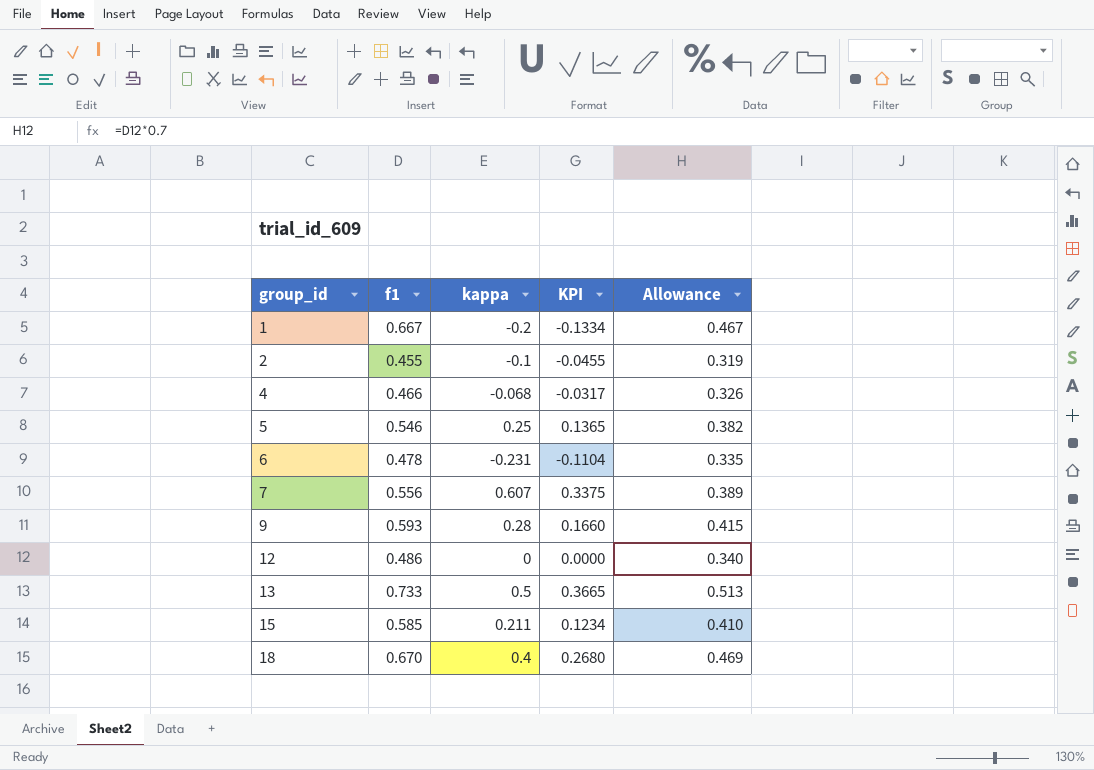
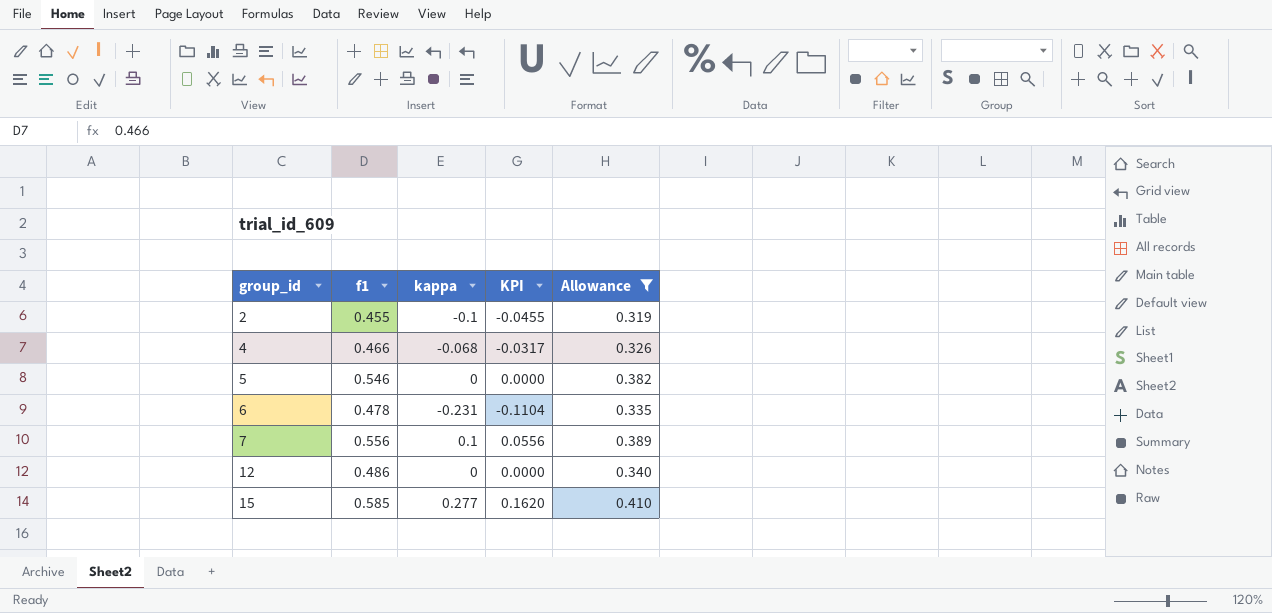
filter: none -> Allowance <= 0.410
5 | kappa: 0.25 -> 0
5 | KPI: 0.1365 -> 0.0000
7 | kappa: 0.607 -> 0.1
7 | KPI: 0.3375 -> 0.0556
15 | kappa: 0.211 -> 0.277
15 | KPI: 0.1234 -> 0.1620

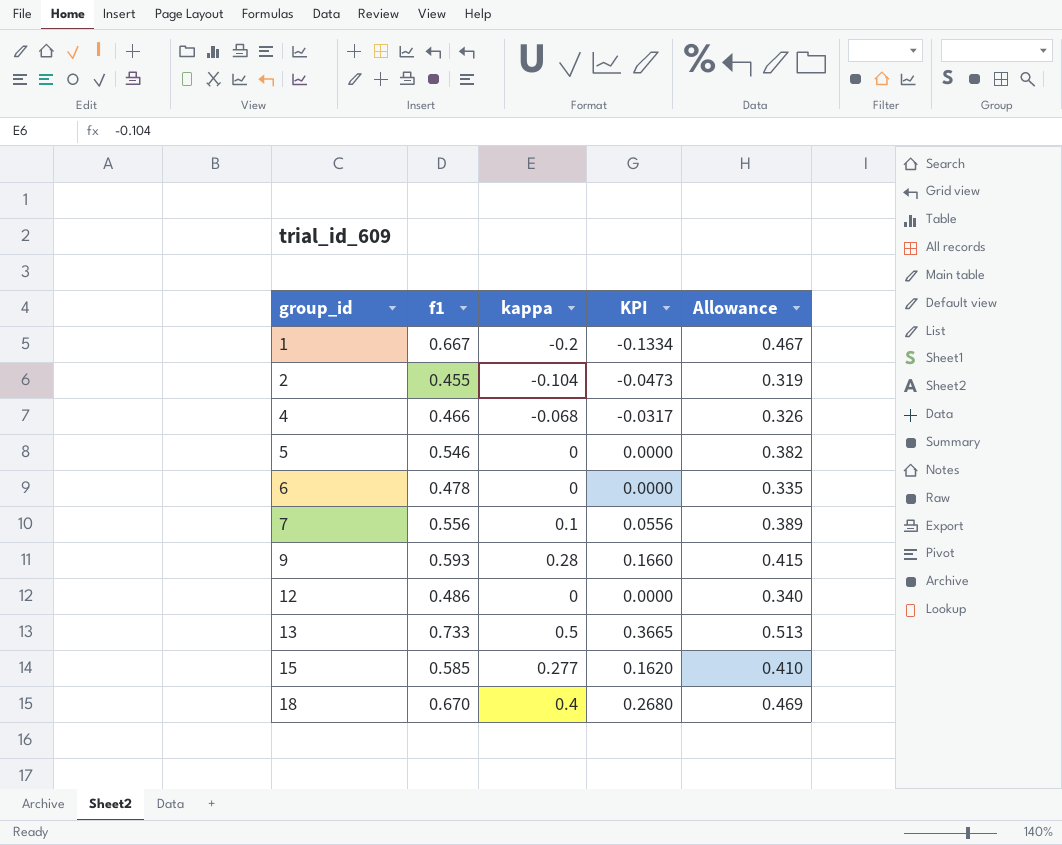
filter: Allowance <= 0.410 -> none
2 | kappa: -0.1 -> -0.104
2 | KPI: -0.0455 -> -0.0473
6 | kappa: -0.231 -> 0
6 | KPI: -0.1104 -> 0.0000

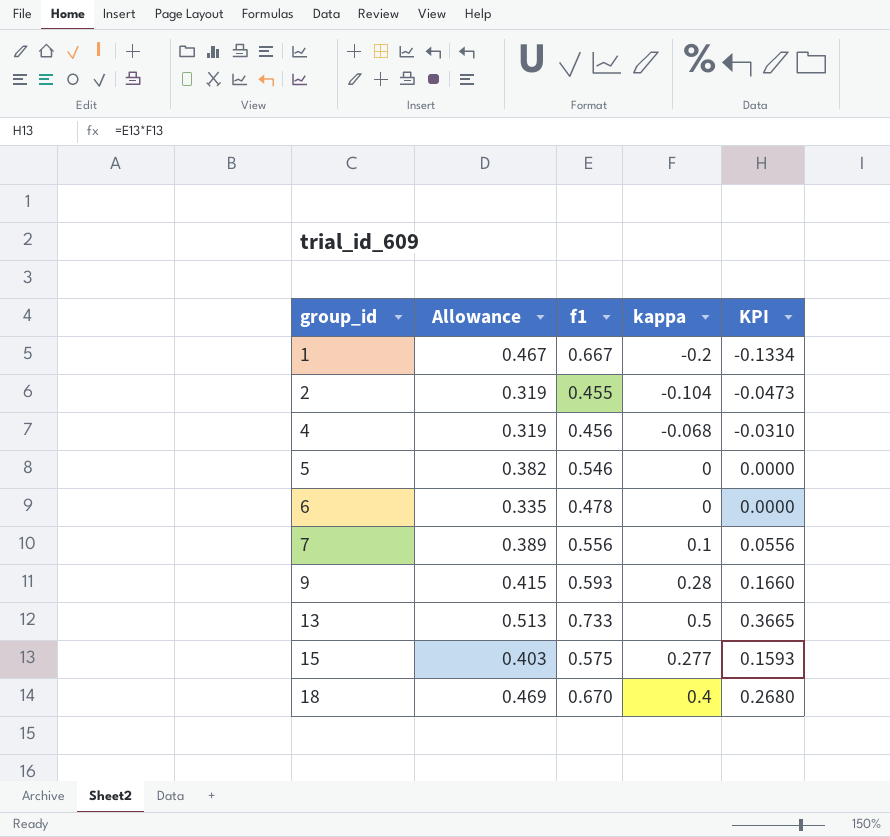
column Allowance | position: 5 -> 2
row 12: 0.486 | 0 | 0.0000 | 0.340 -> none
4 | Allowance: 0.326 -> 0.319
4 | f1: 0.466 -> 0.456
4 | KPI: -0.0317 -> -0.0310
15 | Allowance: 0.410 -> 0.403
15 | f1: 0.585 -> 0.575
15 | KPI: 0.1620 -> 0.1593

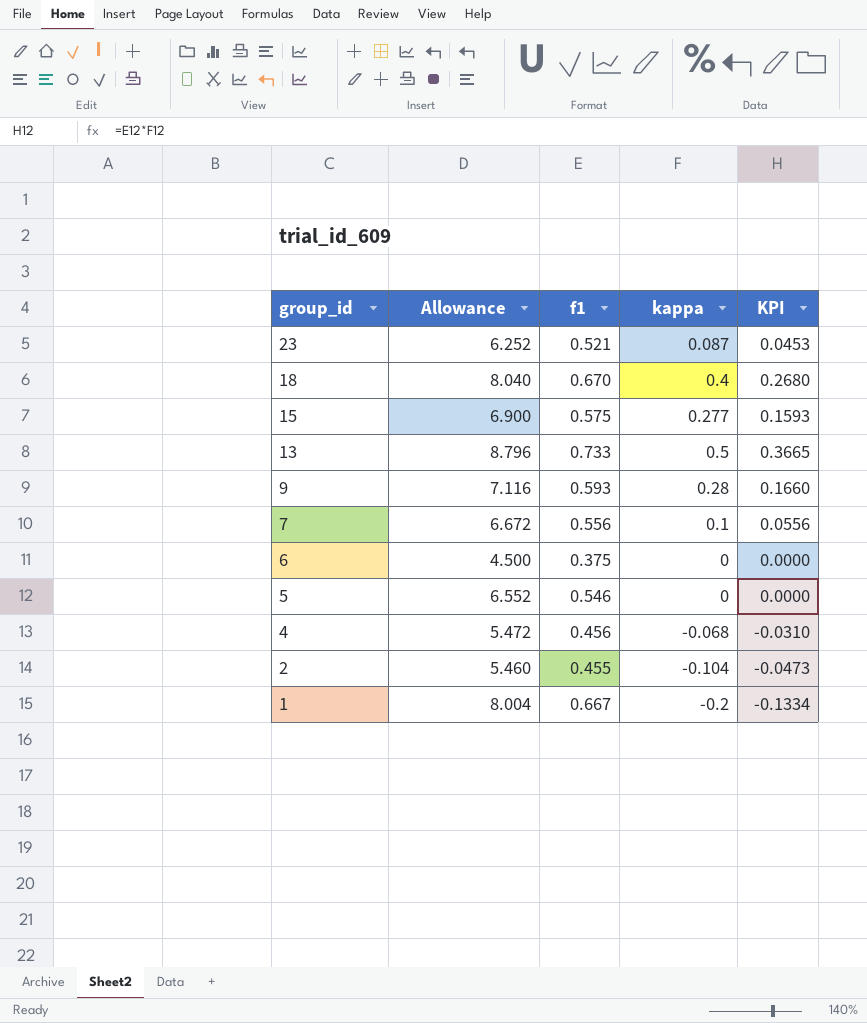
row order: group_id ascending -> group_id descending
column Allowance | formula: [f1] * 0.7 -> [f1] * 12
row 23: none -> 6.252 | 0.521 | 0.087 | 0.0453
6 | f1: 0.478 -> 0.375

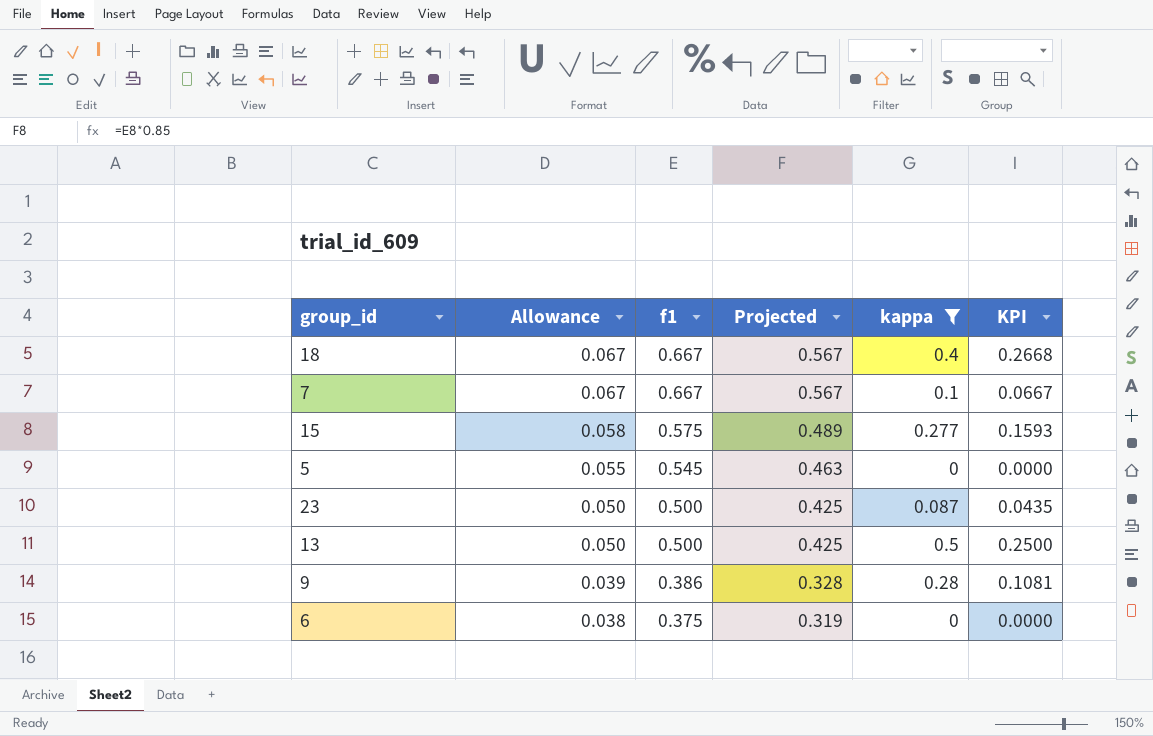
filter: none -> kappa >= 0
row order: group_id descending -> Allowance descending
column Allowance | formula: [f1] * 12 -> [f1] * 0.1
column Projected | formula: none -> [f1] * 0.85
18 | f1: 0.670 -> 0.667
18 | KPI: 0.2680 -> 0.2668
7 | f1: 0.556 -> 0.667
7 | KPI: 0.0556 -> 0.0667
5 | f1: 0.546 -> 0.545
23 | f1: 0.521 -> 0.500
23 | KPI: 0.0453 -> 0.0435
13 | f1: 0.733 -> 0.500
13 | KPI: 0.3665 -> 0.2500
9 | f1: 0.593 -> 0.386
9 | KPI: 0.1660 -> 0.1081

